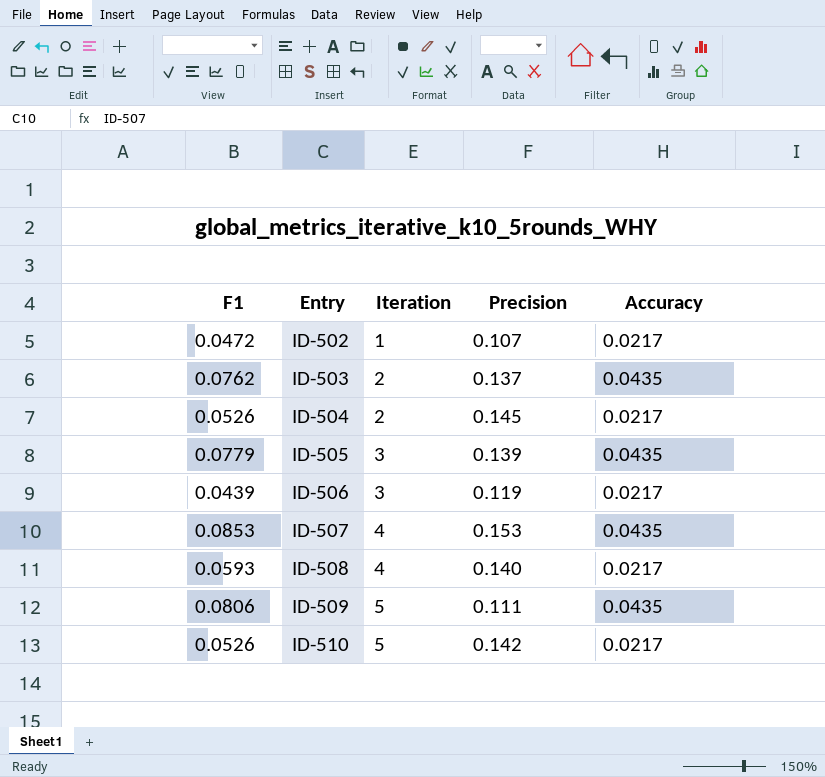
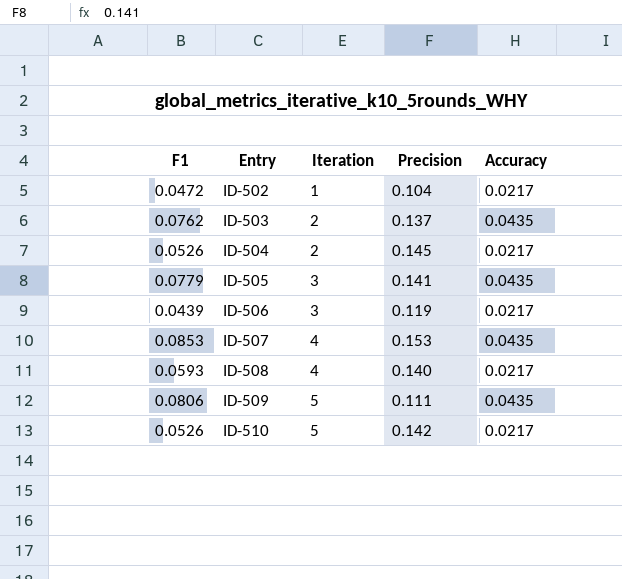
ID-502 | Precision: 0.107 -> 0.104
ID-505 | Precision: 0.139 -> 0.141

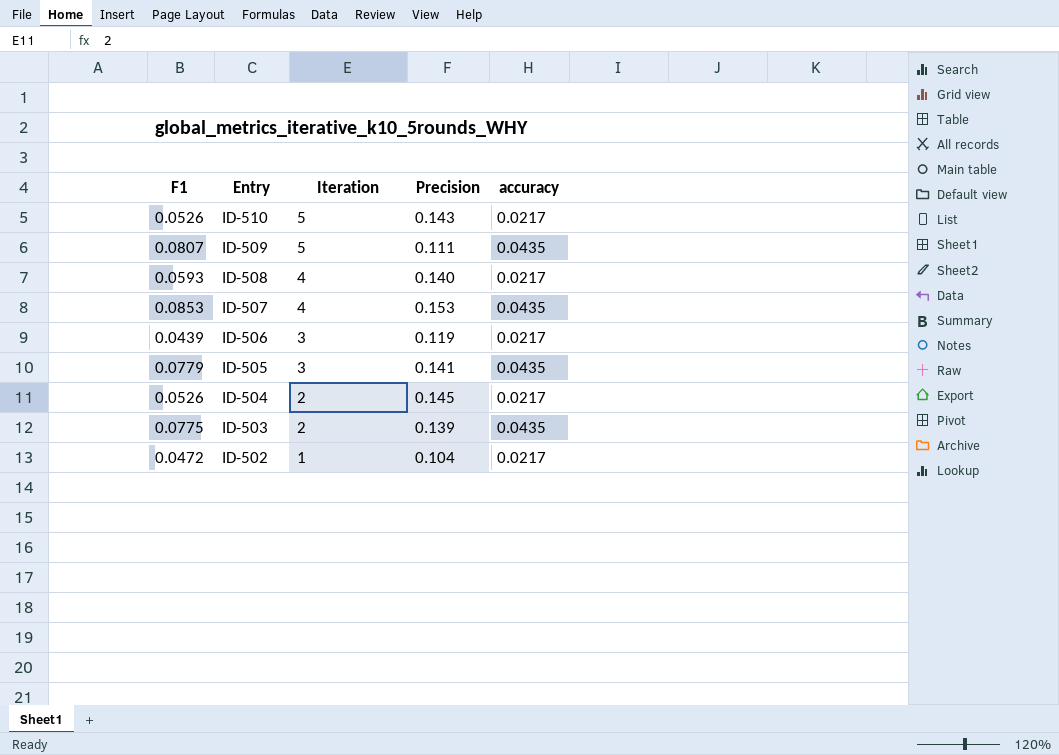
row order: Entry ascending -> Entry descending
column name: Accuracy -> accuracy
ID-510 | Precision: 0.142 -> 0.143
ID-509 | F1: 0.0806 -> 0.0807
ID-503 | F1: 0.0762 -> 0.0775
ID-503 | Precision: 0.137 -> 0.139

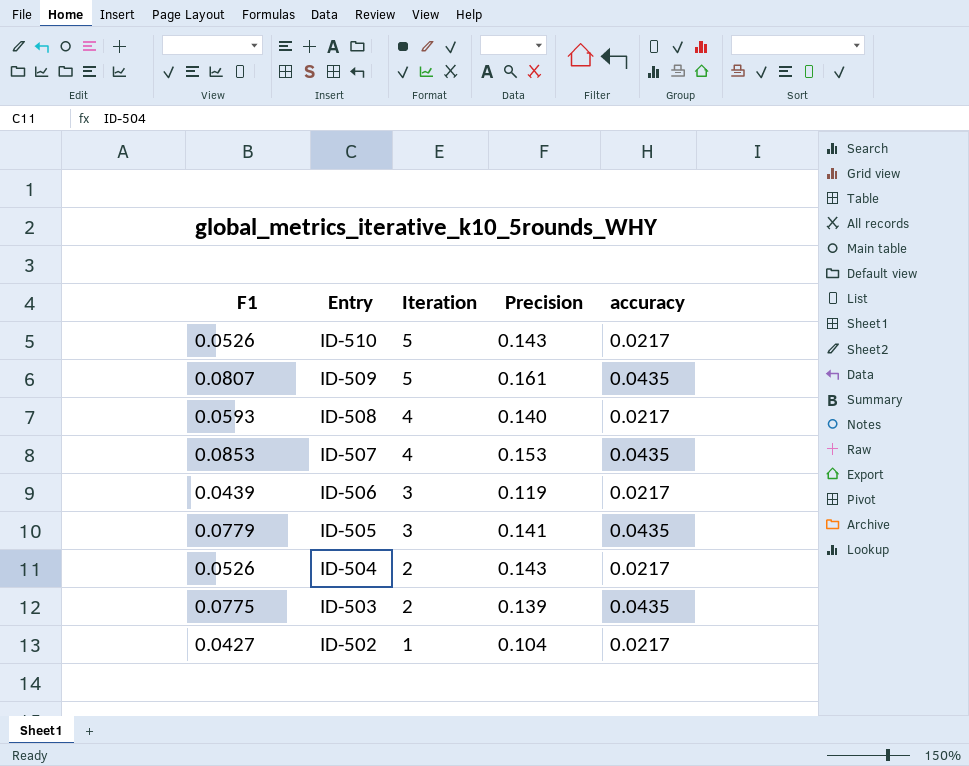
ID-509 | Precision: 0.111 -> 0.161
ID-504 | Precision: 0.145 -> 0.143
ID-502 | F1: 0.0472 -> 0.0427

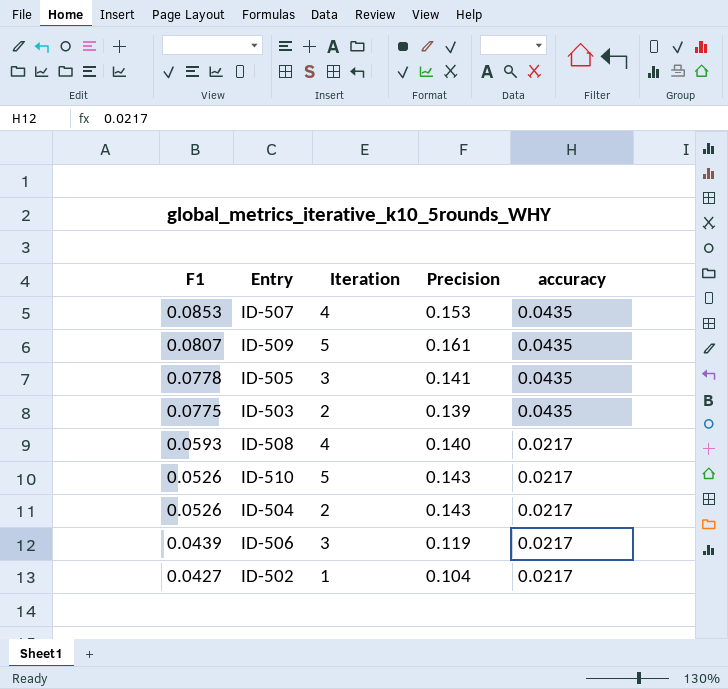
row order: Entry descending -> F1 descending
ID-505 | F1: 0.0779 -> 0.0778

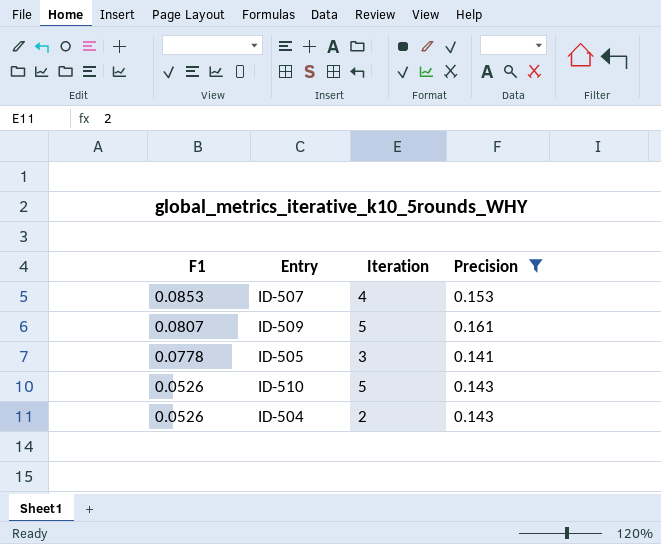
filter: none -> Precision >= 0.141
column accuracy | position: 5 -> none

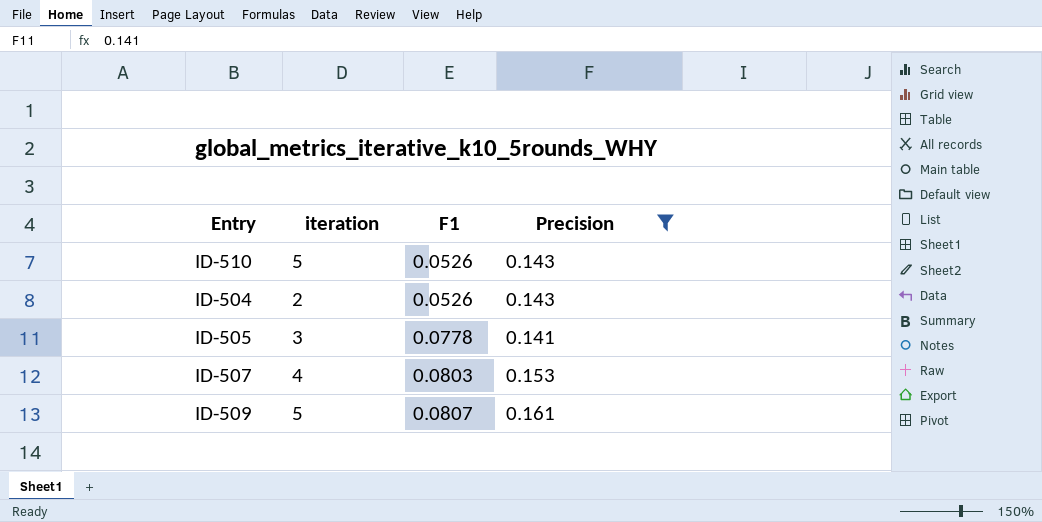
row order: F1 descending -> F1 ascending
column name: Iteration -> iteration
column F1 | position: 1 -> 3
ID-507 | F1: 0.0853 -> 0.0803

